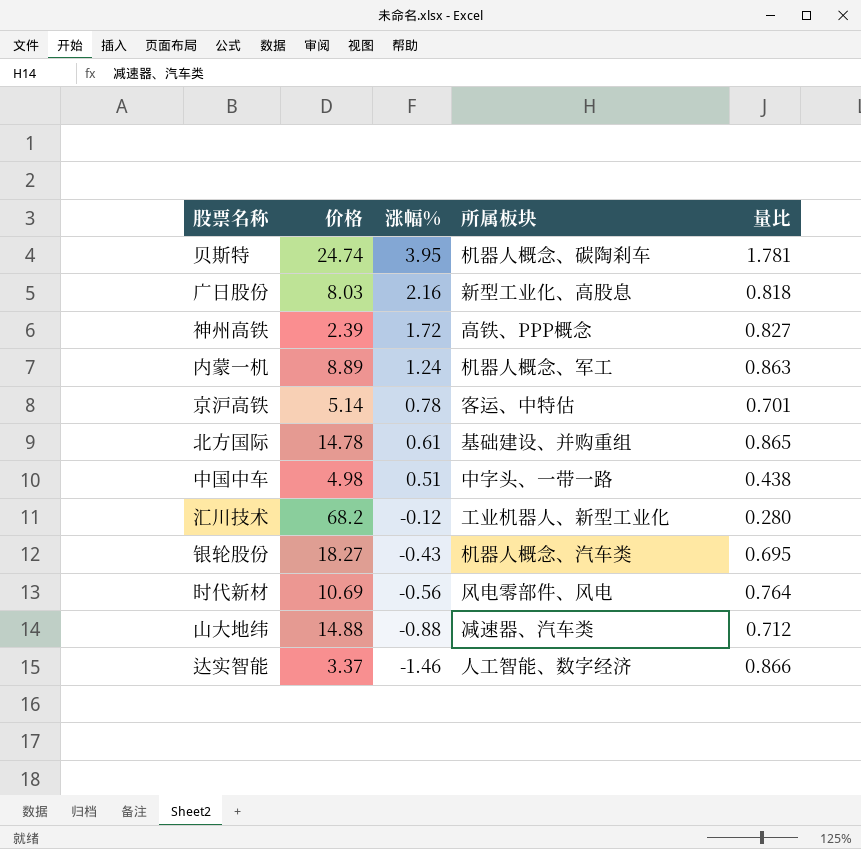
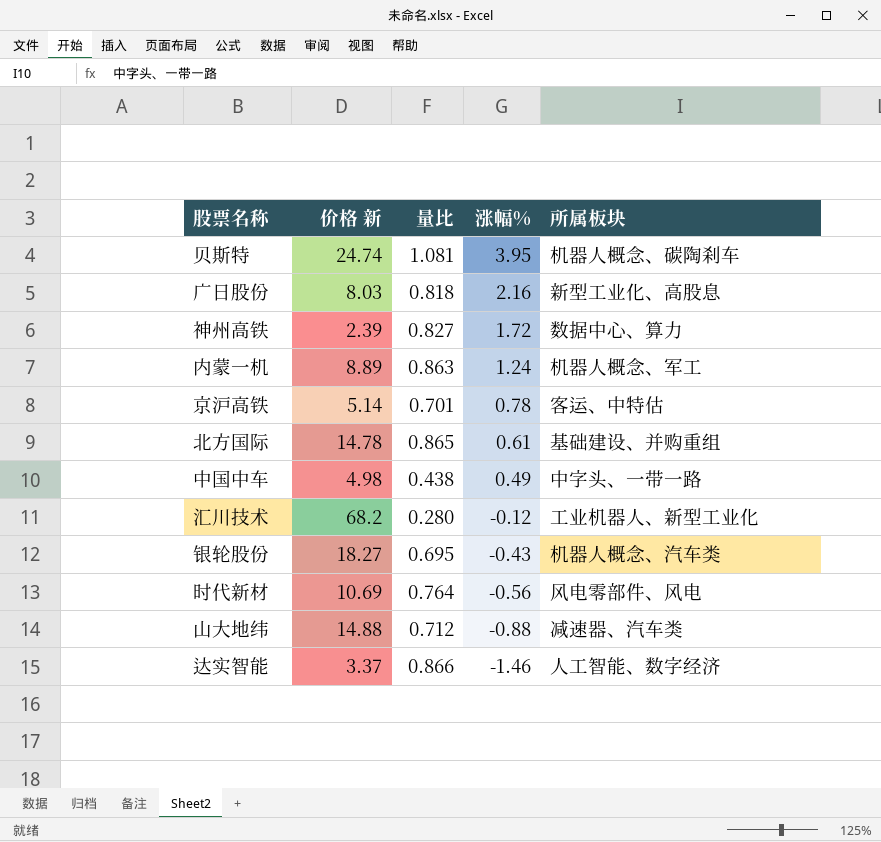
column name: 价格 -> 价格 新
column 量比 | position: 5 -> 3
贝斯特 | 量比: 1.781 -> 1.081
神州高铁 | 所属板块: 高铁、PPP概念 -> 数据中心、算力
中国中车 | 涨幅%: 0.51 -> 0.49

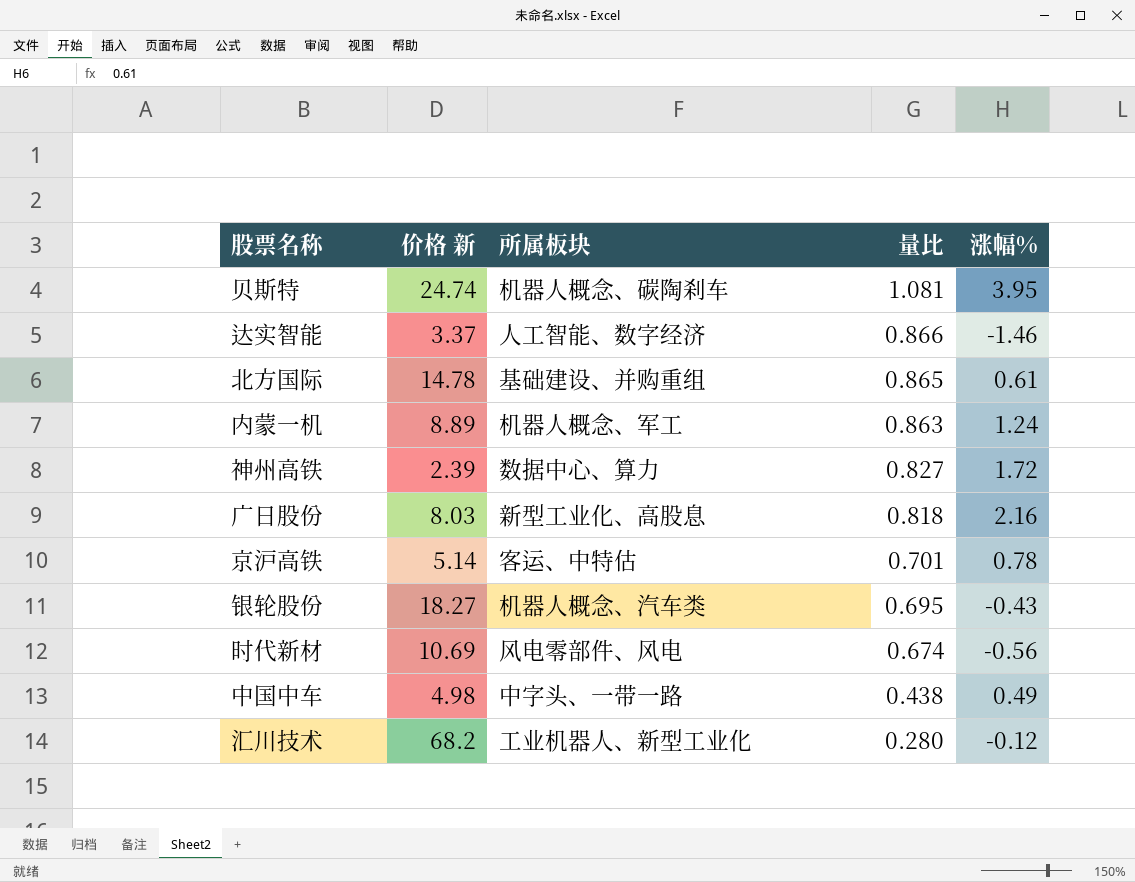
row order: 涨幅% descending -> 量比 descending
column 所属板块 | position: 5 -> 3
row 山大地纬: 14.88 | 0.712 | -0.88 | 减速器、汽车类 -> none
时代新材 | 量比: 0.764 -> 0.674

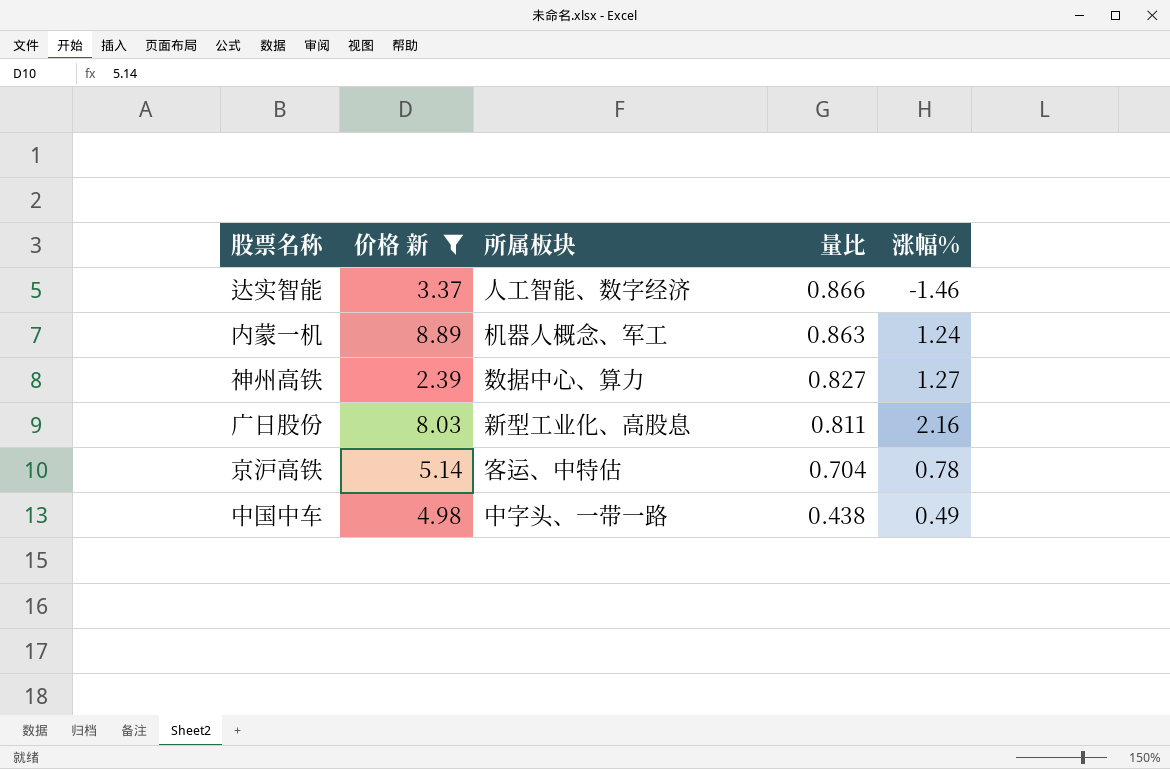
filter: none -> 价格 新 <= 8.89
神州高铁 | 涨幅%: 1.72 -> 1.27
广日股份 | 量比: 0.818 -> 0.811
京沪高铁 | 量比: 0.701 -> 0.704

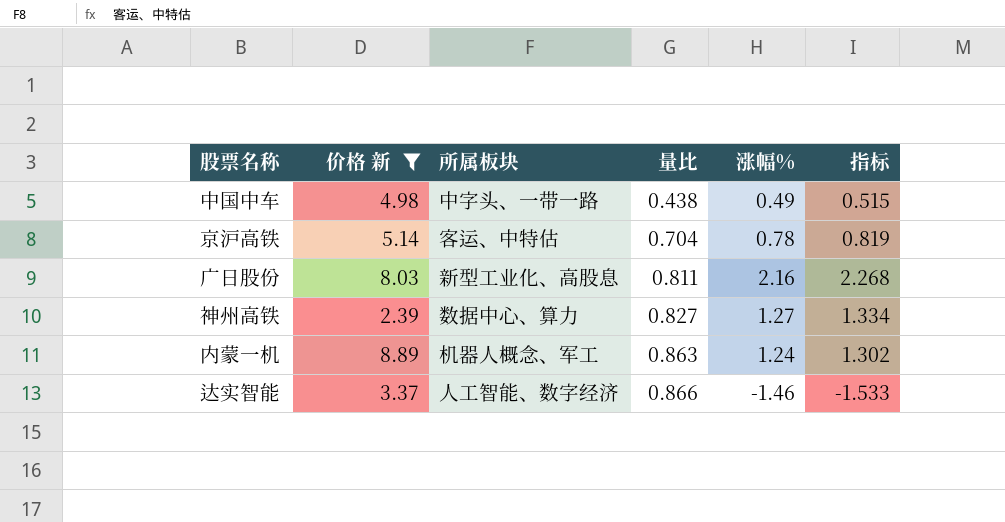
row order: 量比 descending -> 量比 ascending
column 指标 | formula: none -> [涨幅%] * 1.05

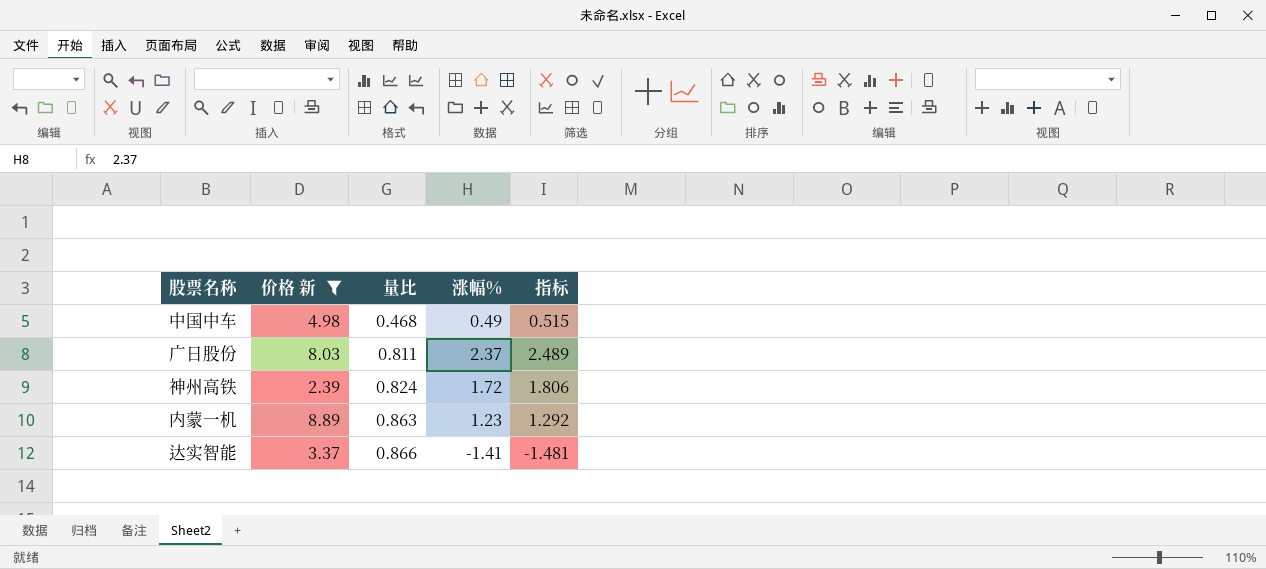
column 所属板块 | position: 3 -> none
row 京沪高铁: 5.14 | 客运、中特估 | 0.704 | 0.78 | 0.819 -> none
中国中车 | 量比: 0.438 -> 0.468
广日股份 | 涨幅%: 2.16 -> 2.37
广日股份 | 指标: 2.268 -> 2.489
神州高铁 | 量比: 0.827 -> 0.824
神州高铁 | 涨幅%: 1.27 -> 1.72
神州高铁 | 指标: 1.334 -> 1.806
内蒙一机 | 涨幅%: 1.24 -> 1.23
内蒙一机 | 指标: 1.302 -> 1.292
达实智能 | 涨幅%: -1.46 -> -1.41
达实智能 | 指标: -1.533 -> -1.481

